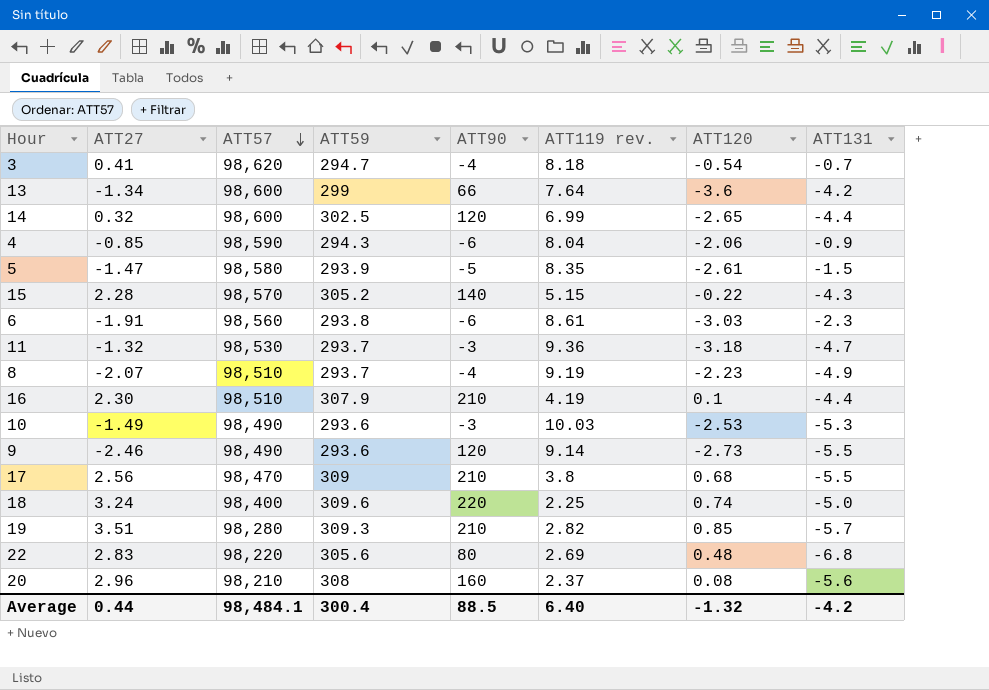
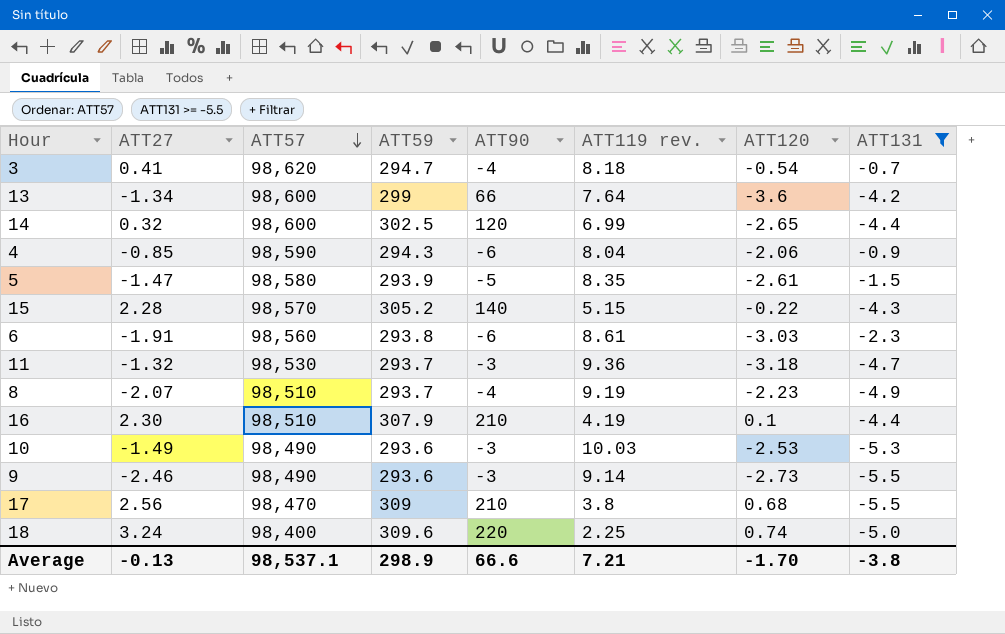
filter: none -> ATT131 >= -5.5
9 | ATT90: 120 -> -3
Average | ATT27: 0.44 -> -0.13
Average | ATT57: 98,484.1 -> 98,537.1
Average | ATT59: 300.4 -> 298.9
Average | ATT90: 88.5 -> 66.6
Average | ATT119 rev.: 6.40 -> 7.21
Average | ATT120: -1.32 -> -1.70
Average | ATT131: -4.2 -> -3.8

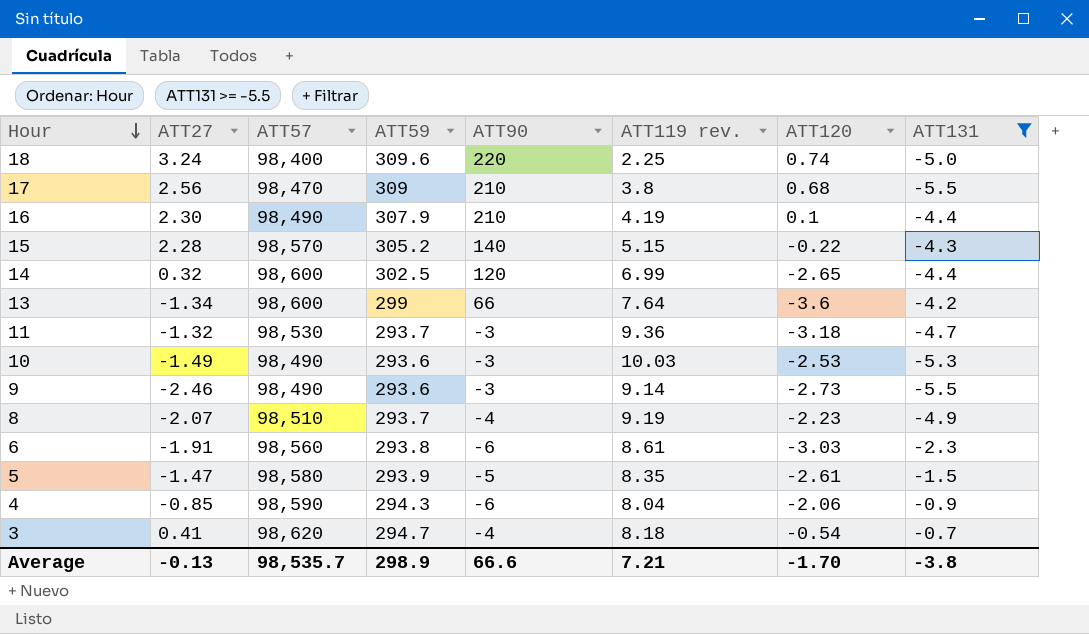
row order: ATT57 descending -> Hour descending
16 | ATT57: 98,510 -> 98,490
Average | ATT57: 98,537.1 -> 98,535.7

